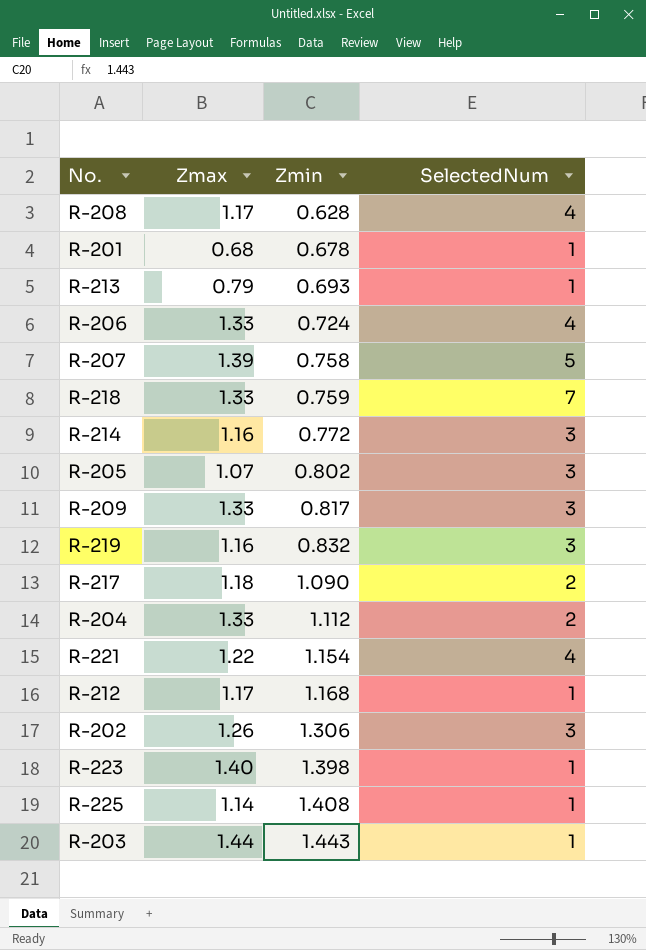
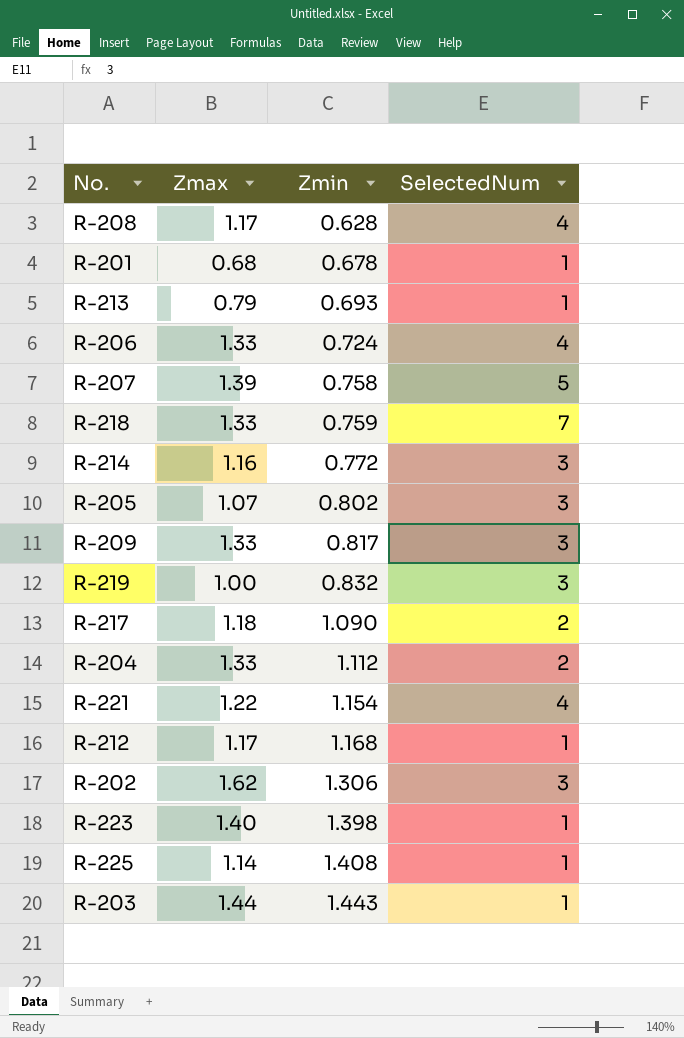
R-219 | Zmax: 1.16 -> 1.00
R-202 | Zmax: 1.26 -> 1.62

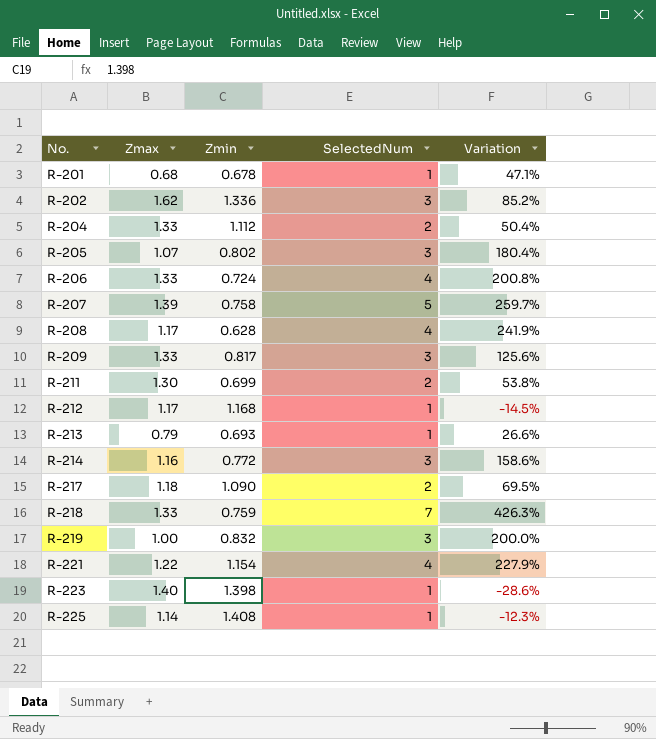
row order: Zmin ascending -> No. ascending
column Variation | formula: none -> ([SelectedNum] - [Zmax]) / [Zmax]
row R-203: 1.44 | 1.443 | 1 -> none
R-202 | Zmin: 1.306 -> 1.336
row R-211: none -> 1.30 | 0.699 | 2 | 53.8%

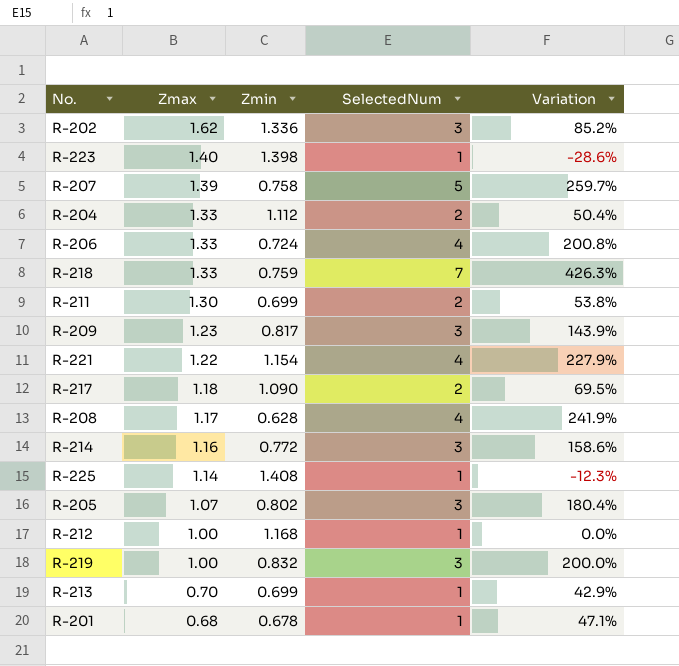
row order: No. ascending -> Zmax descending
R-209 | Zmax: 1.33 -> 1.23
R-209 | Variation: 125.6% -> 143.9%
R-212 | Zmax: 1.17 -> 1.00
R-212 | Variation: -14.5% -> 0.0%
R-213 | Zmax: 0.79 -> 0.70
R-213 | Zmin: 0.693 -> 0.699
R-213 | Variation: 26.6% -> 42.9%

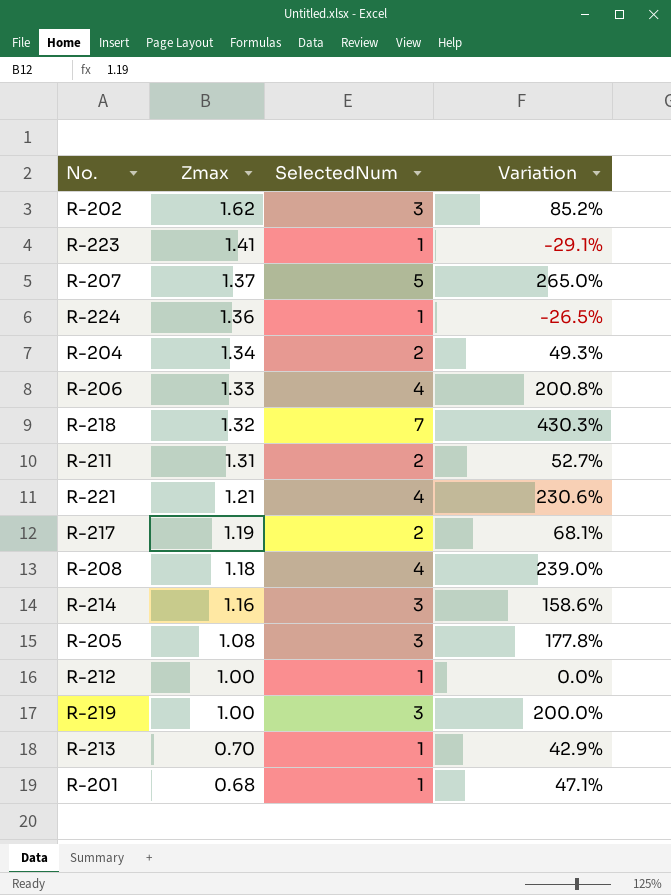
column Zmin | position: 3 -> none
row R-209: 1.23 | 0.817 | 3 | 143.9% -> none
row R-225: 1.14 | 1.408 | 1 | -12.3% -> none
R-223 | Zmax: 1.40 -> 1.41
R-223 | Variation: -28.6% -> -29.1%
R-207 | Zmax: 1.39 -> 1.37
R-207 | Variation: 259.7% -> 265.0%
row R-224: none -> 1.36 | 1 | -26.5%
R-204 | Zmax: 1.33 -> 1.34
R-204 | Variation: 50.4% -> 49.3%
R-218 | Zmax: 1.33 -> 1.32
R-218 | Variation: 426.3% -> 430.3%
R-211 | Zmax: 1.30 -> 1.31
R-211 | Variation: 53.8% -> 52.7%
R-221 | Zmax: 1.22 -> 1.21
R-221 | Variation: 227.9% -> 230.6%
R-217 | Zmax: 1.18 -> 1.19
R-217 | Variation: 69.5% -> 68.1%
R-208 | Zmax: 1.17 -> 1.18
R-208 | Variation: 241.9% -> 239.0%
R-205 | Zmax: 1.07 -> 1.08
R-205 | Variation: 180.4% -> 177.8%

